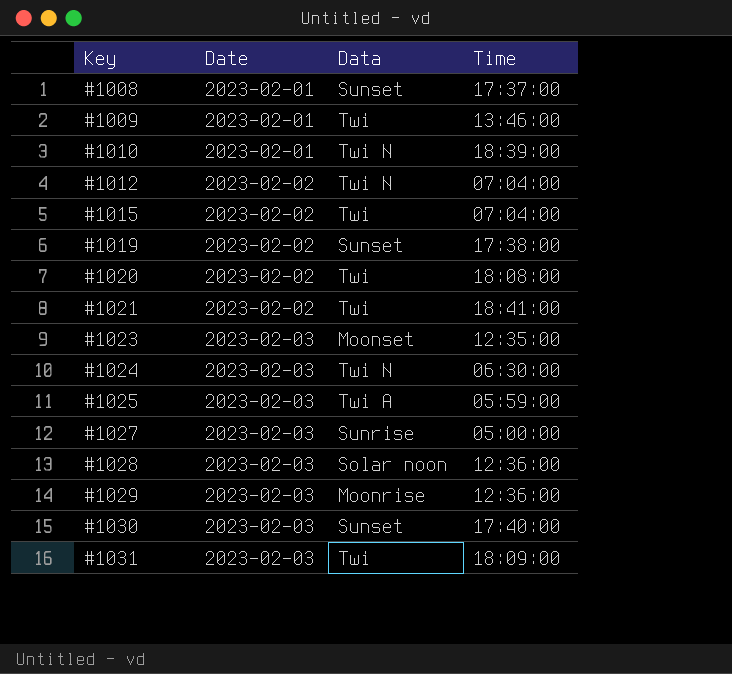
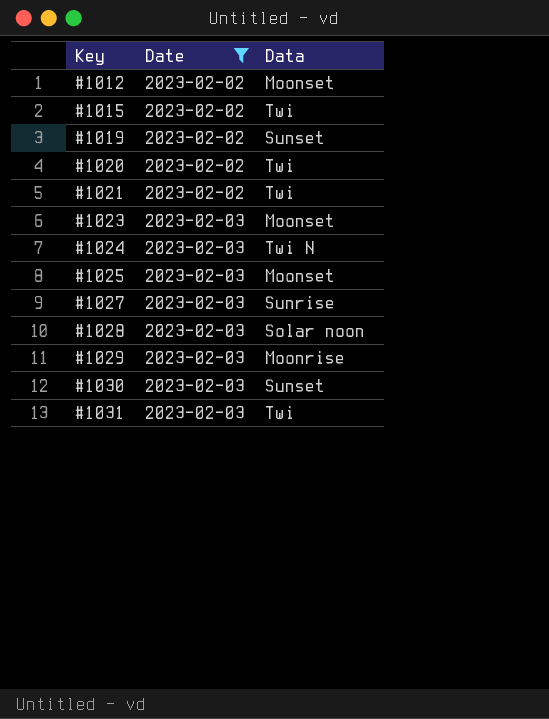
filter: none -> Date != 2023-02-01
column Time | position: 4 -> none
#1012 | Data: Twi N -> Moonset
#1025 | Data: Twi A -> Moonset

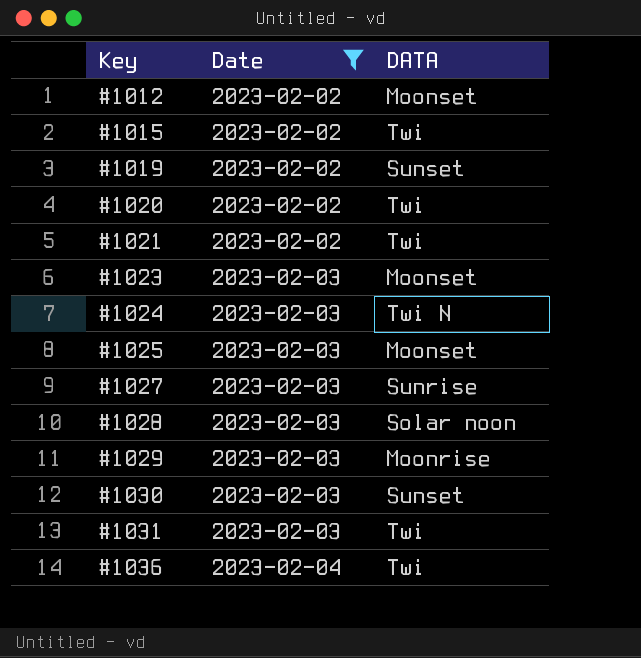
column name: Data -> DATA
row #1036: none -> 2023-02-04 | Twi

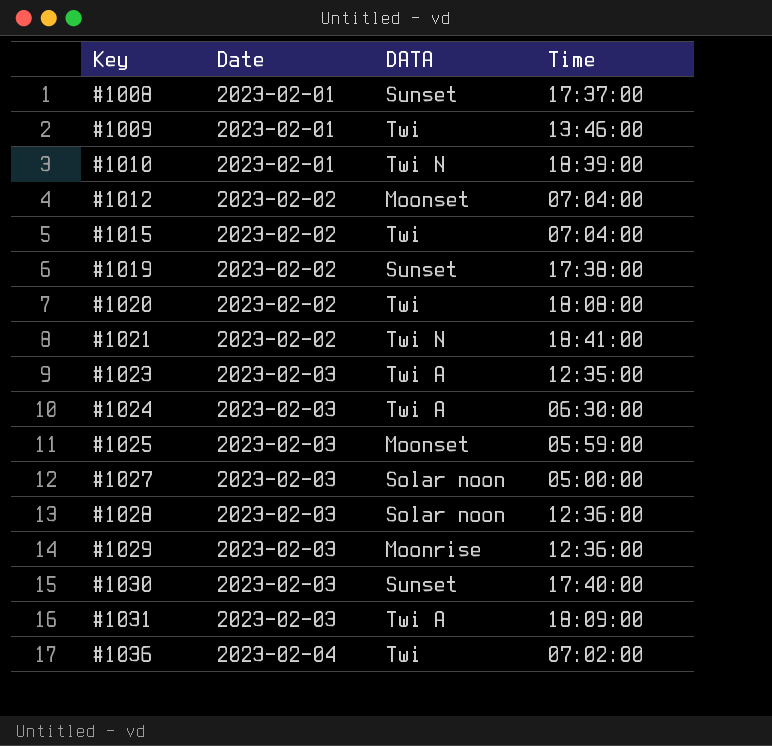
filter: Date != 2023-02-01 -> none
column Time | position: none -> 4
#1021 | DATA: Twi -> Twi N
#1023 | DATA: Moonset -> Twi A
#1024 | DATA: Twi N -> Twi A
#1027 | DATA: Sunrise -> Solar noon
#1031 | DATA: Twi -> Twi A

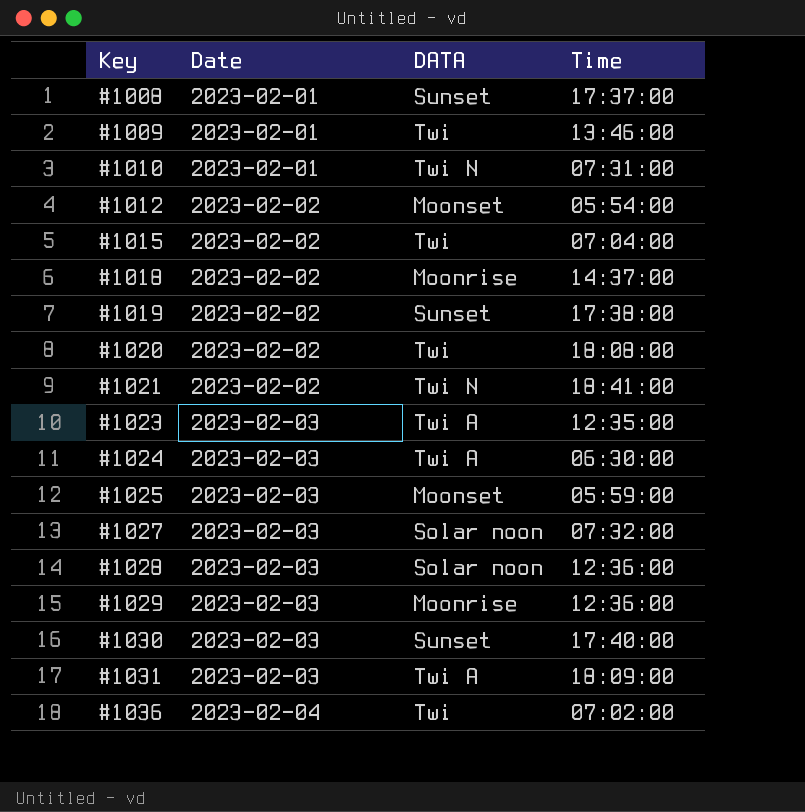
#1010 | Time: 18:39:00 -> 07:31:00
#1012 | Time: 07:04:00 -> 05:54:00
row #1018: none -> 2023-02-02 | Moonrise | 14:37:00
#1027 | Time: 05:00:00 -> 07:32:00

